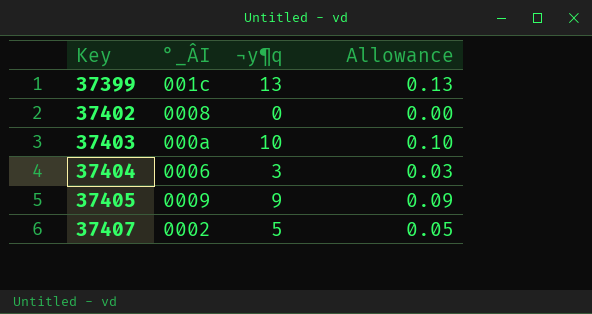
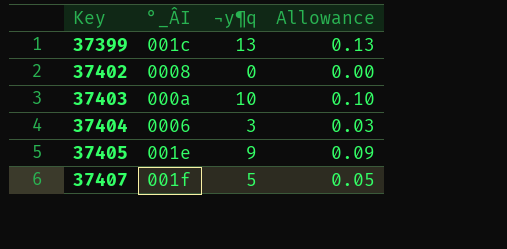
37405 | °_ÂI: 0009 -> 001e
37407 | °_ÂI: 0002 -> 001f

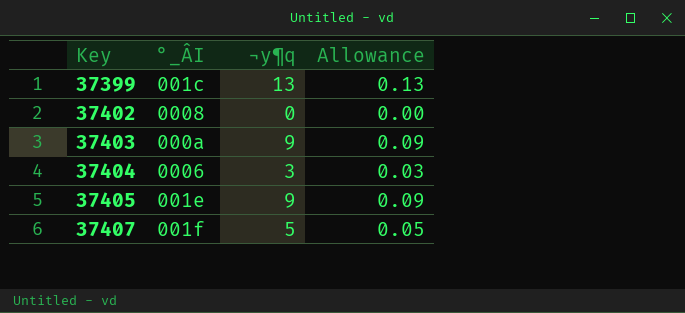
37403 | ¬y¶q: 10 -> 9
37403 | Allowance: 0.10 -> 0.09

